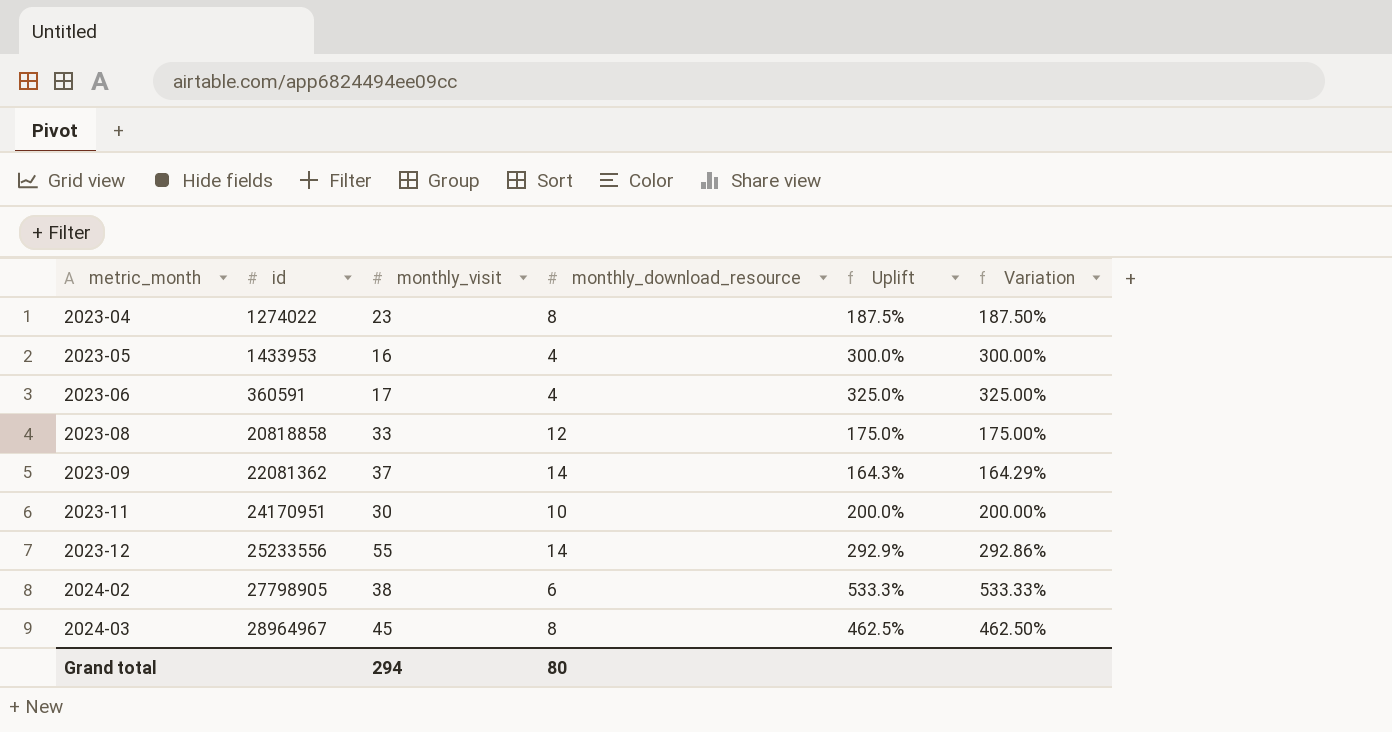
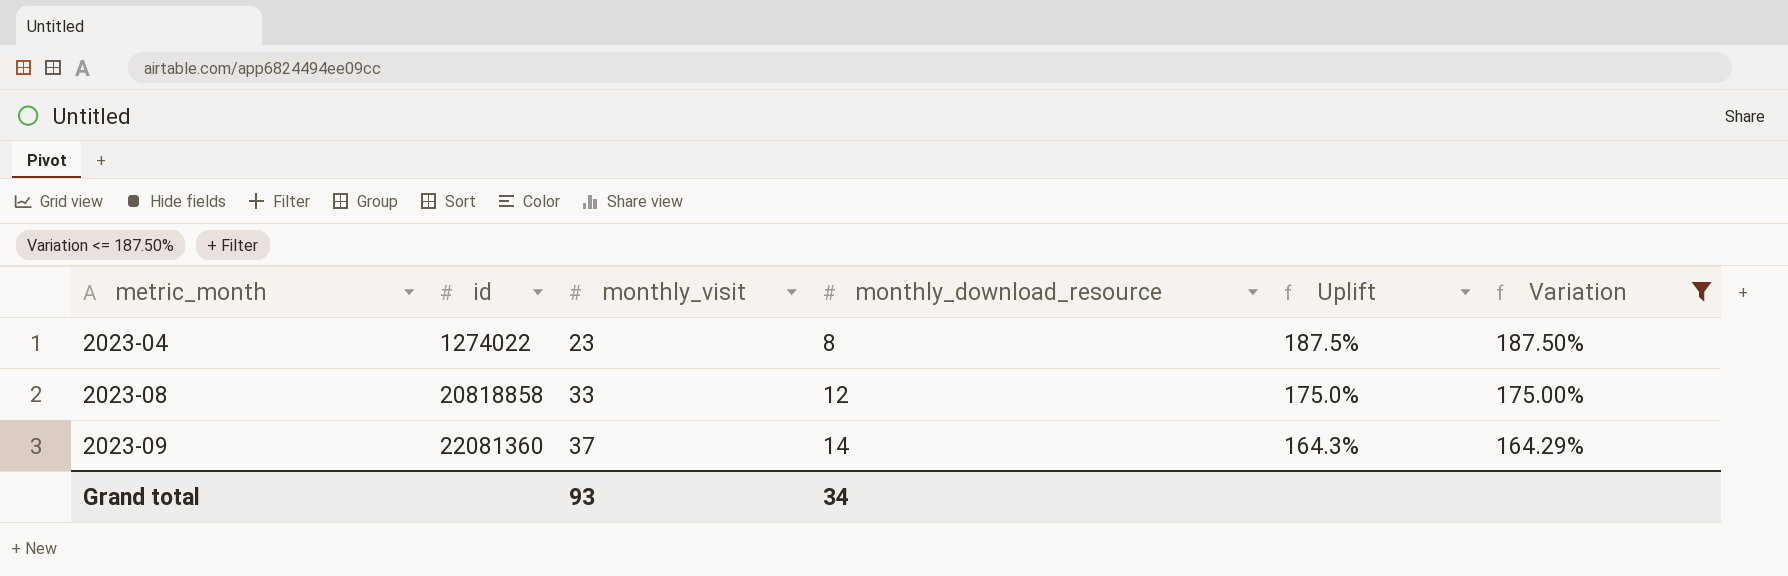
filter: none -> Variation <= 187.50%
2023-09 | id: 22081362 -> 22081360
Grand total | monthly_visit: 294 -> 93
Grand total | monthly_download_resource: 80 -> 34

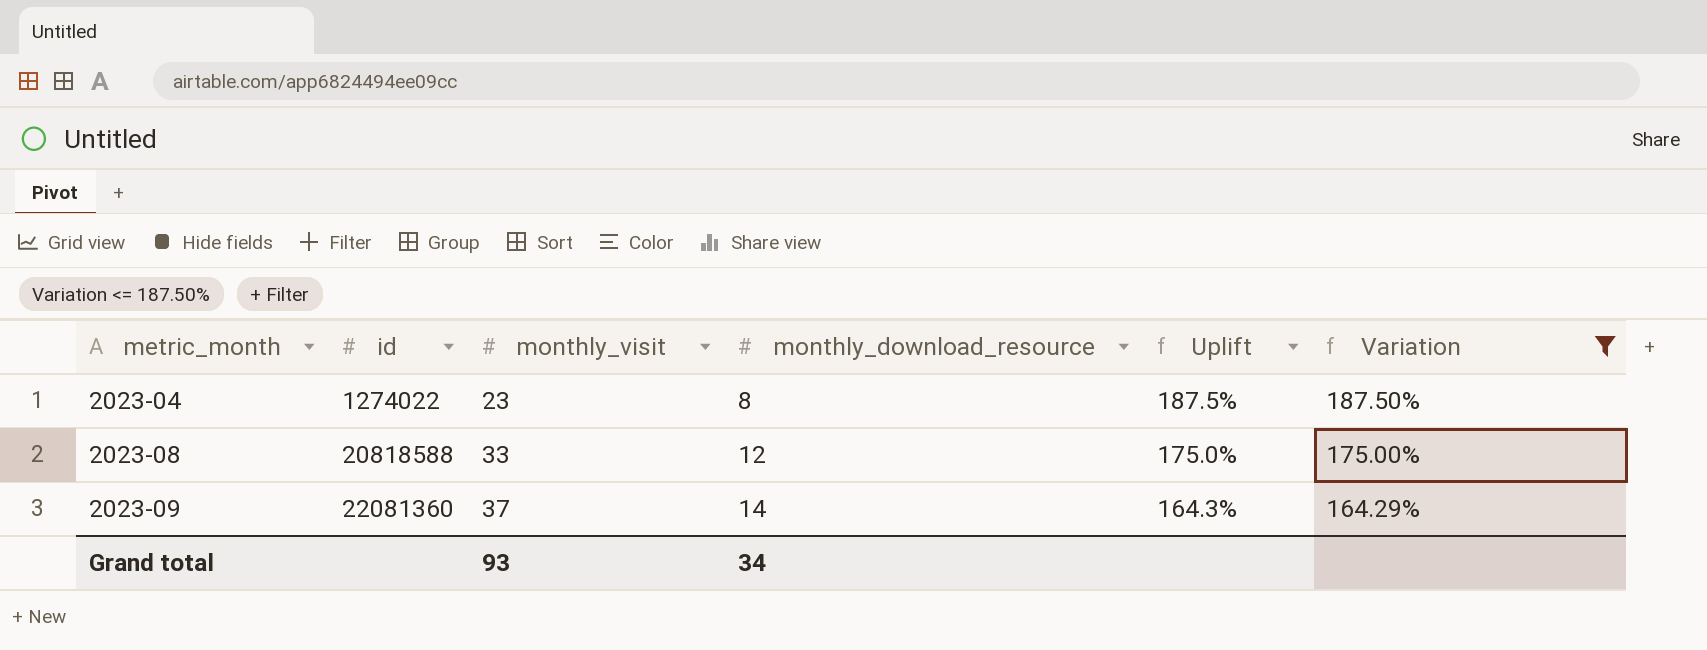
2023-08 | id: 20818858 -> 20818588

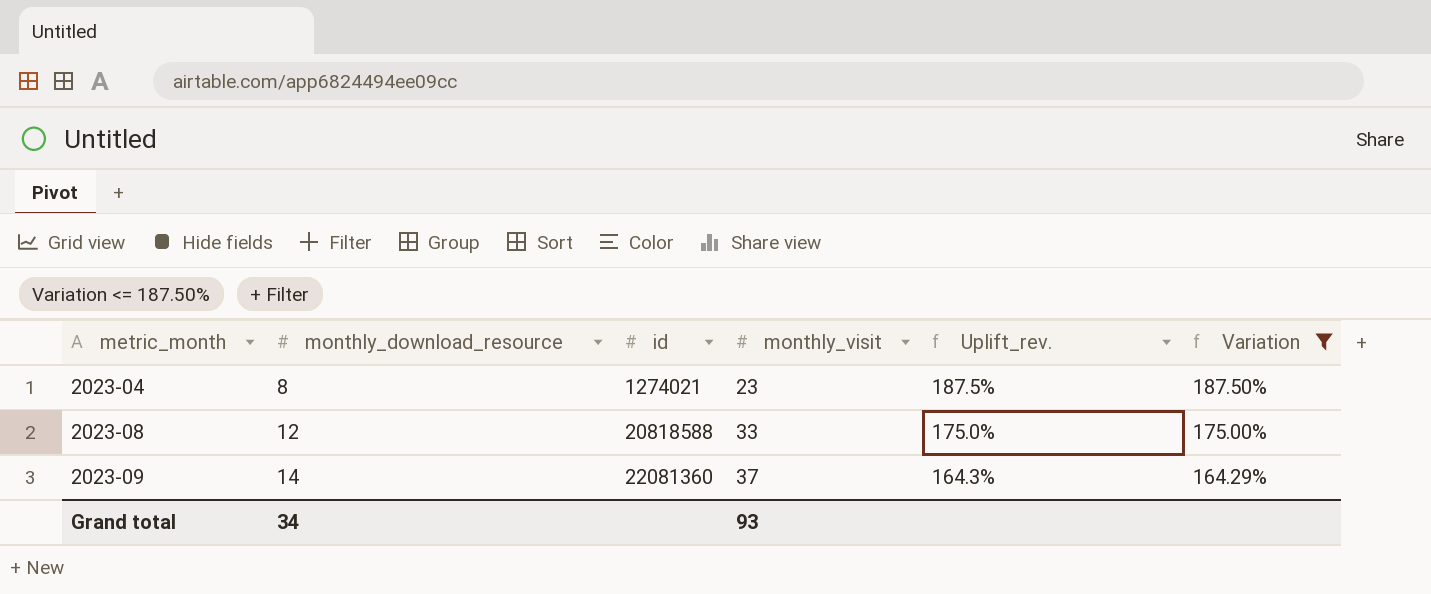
column monthly_download_resource | position: 4 -> 2
column name: Uplift -> Uplift_rev.
2023-04 | id: 1274022 -> 1274021

